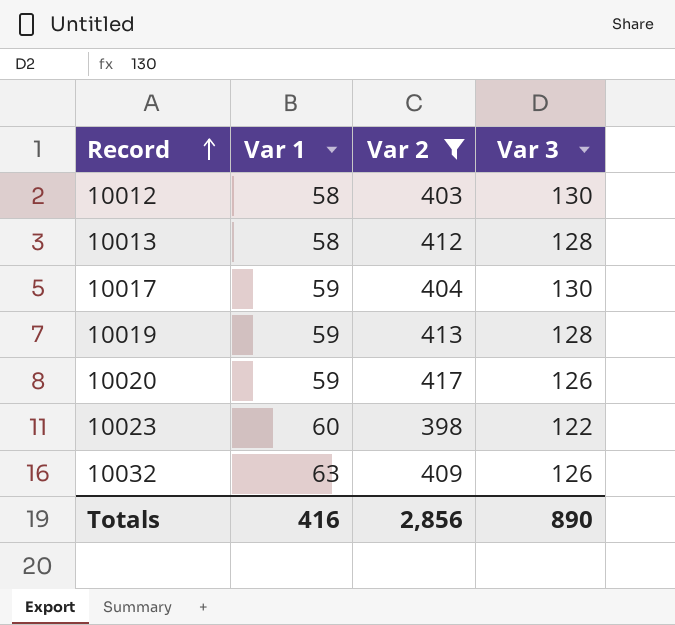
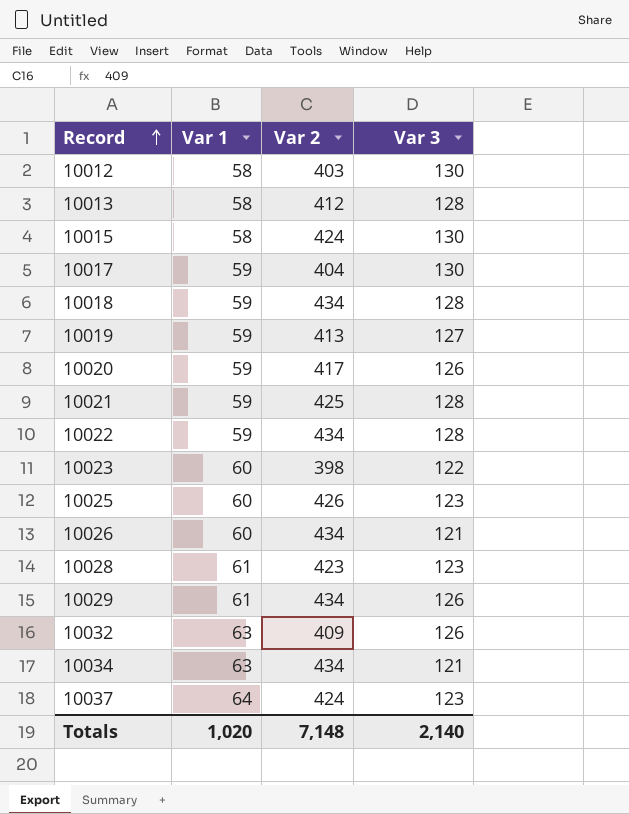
filter: Var 2 <= 417 -> none
10019 | Var 3: 128 -> 127
Totals | Var 1: 416 -> 1,020
Totals | Var 2: 2,856 -> 7,148
Totals | Var 3: 890 -> 2,140

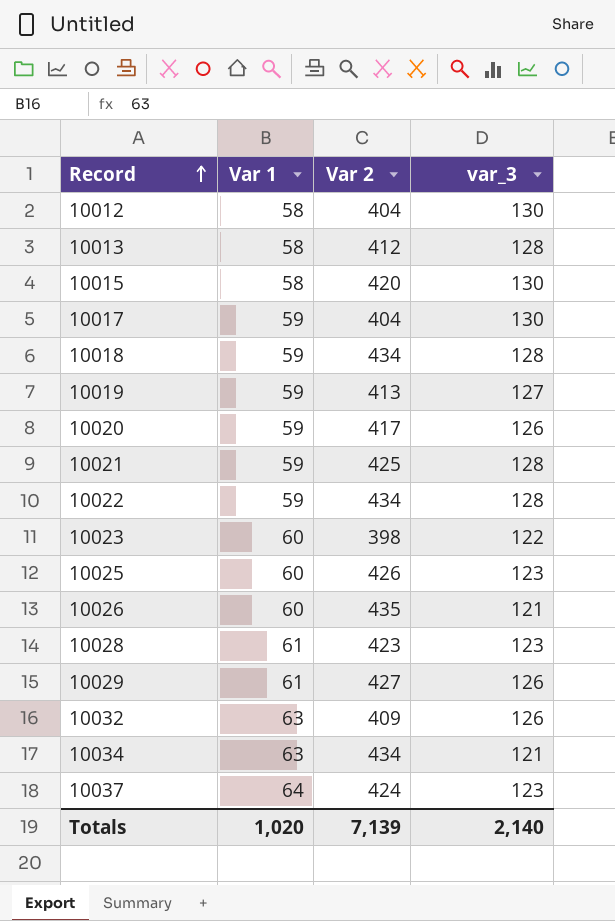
column name: Var 3 -> var_3
10012 | Var 2: 403 -> 404
10015 | Var 2: 424 -> 420
10026 | Var 2: 434 -> 435
10029 | Var 2: 434 -> 427
Totals | Var 2: 7,148 -> 7,139

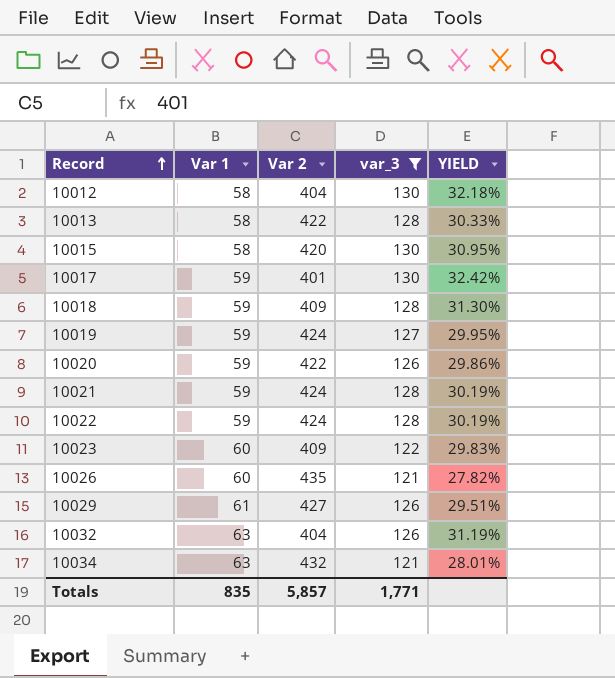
filter: none -> var_3 != 123
column YIELD | formula: none -> [var_3] / [Var 2]
10013 | Var 2: 412 -> 422
10017 | Var 2: 404 -> 401
10018 | Var 2: 434 -> 409
10019 | Var 2: 413 -> 424
10020 | Var 2: 417 -> 422
10021 | Var 2: 425 -> 424
10022 | Var 2: 434 -> 424
10023 | Var 2: 398 -> 409
10032 | Var 2: 409 -> 404
10034 | Var 2: 434 -> 432
Totals | Var 1: 1,020 -> 835
Totals | Var 2: 7,139 -> 5,857
Totals | var_3: 2,140 -> 1,771

